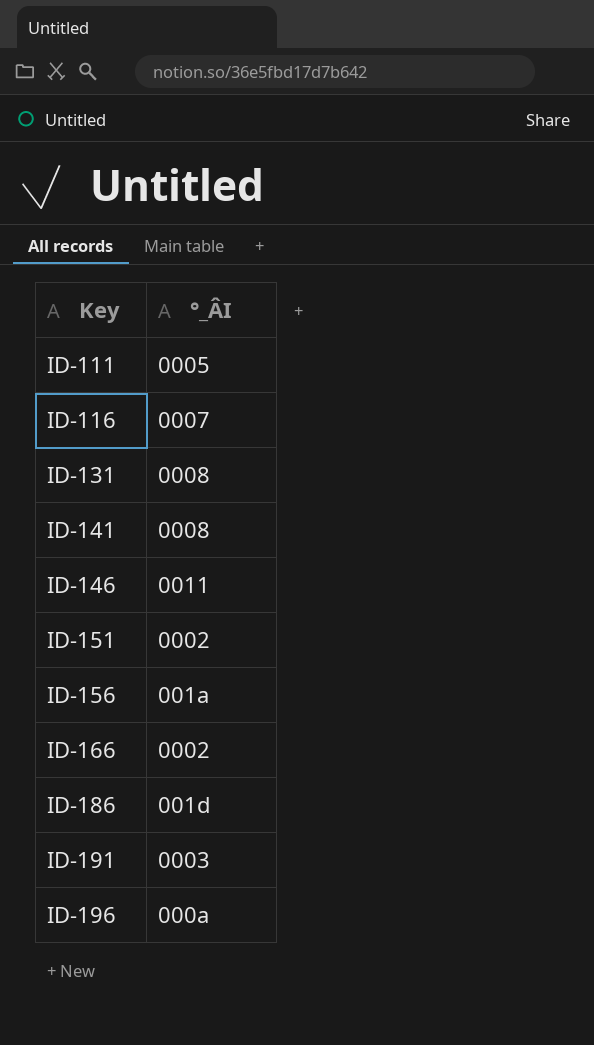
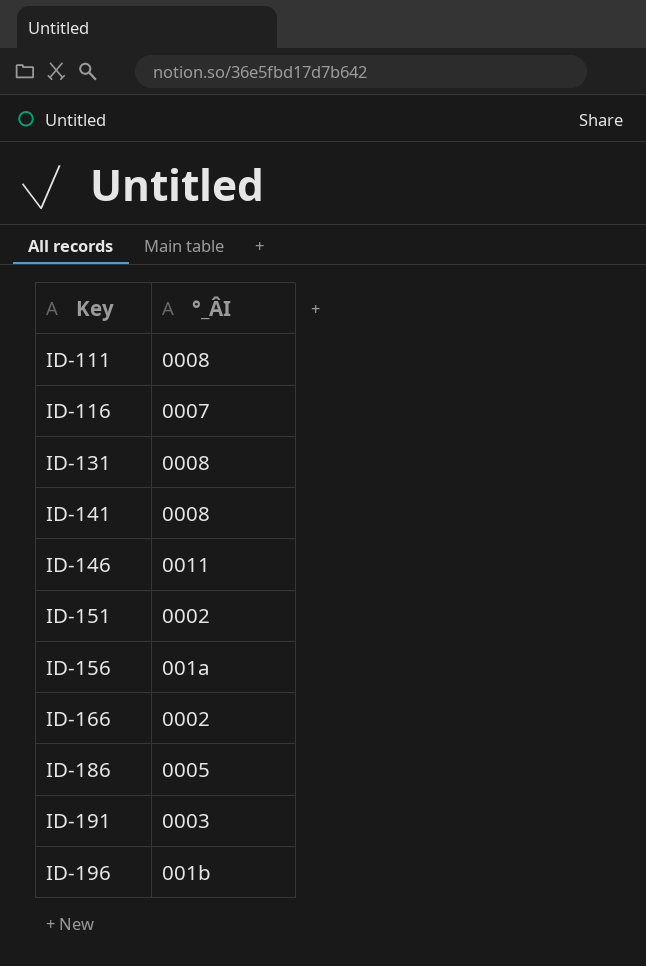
ID-111 | °_ÂI: 0005 -> 0008
ID-186 | °_ÂI: 001d -> 0005
ID-196 | °_ÂI: 000a -> 001b

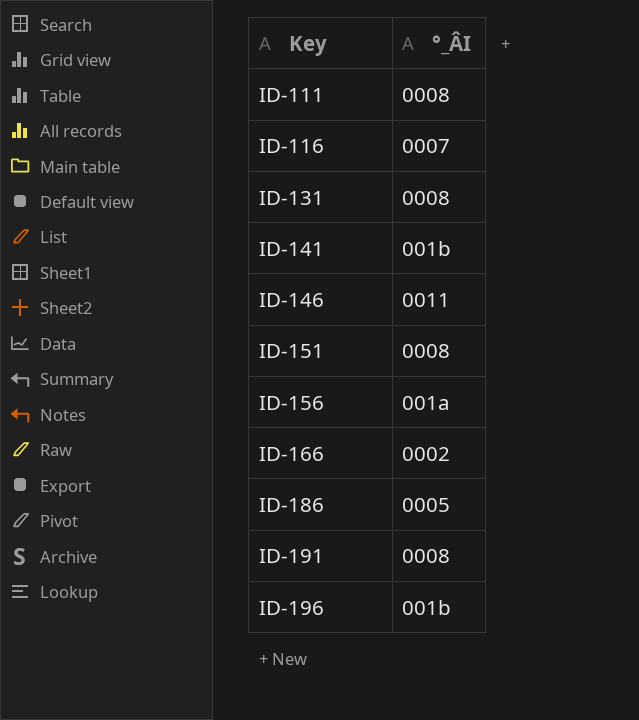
ID-141 | °_ÂI: 0008 -> 001b
ID-151 | °_ÂI: 0002 -> 0008
ID-191 | °_ÂI: 0003 -> 0008

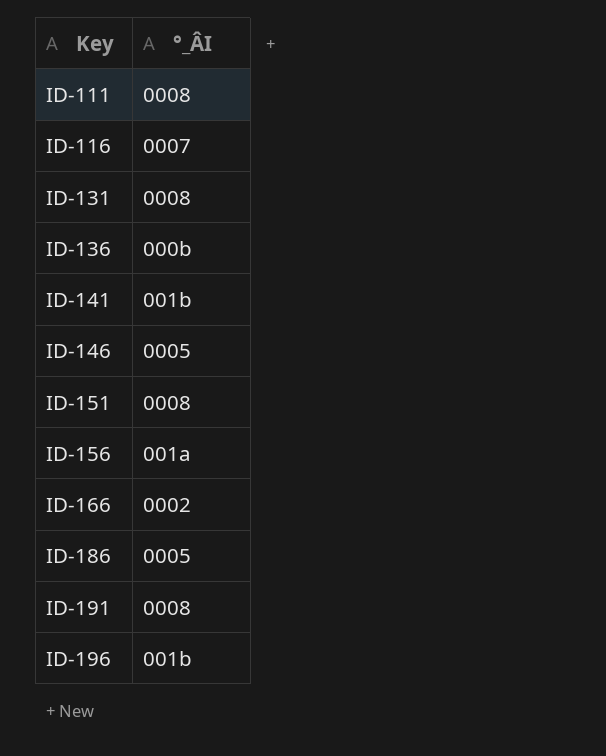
row ID-136: none -> 000b
ID-146 | °_ÂI: 0011 -> 0005

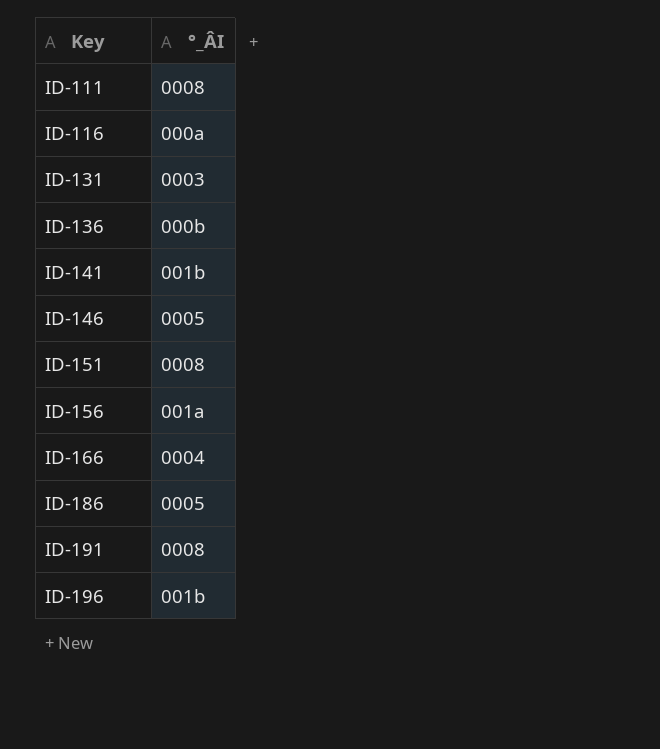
ID-116 | °_ÂI: 0007 -> 000a
ID-131 | °_ÂI: 0008 -> 0003
ID-166 | °_ÂI: 0002 -> 0004

